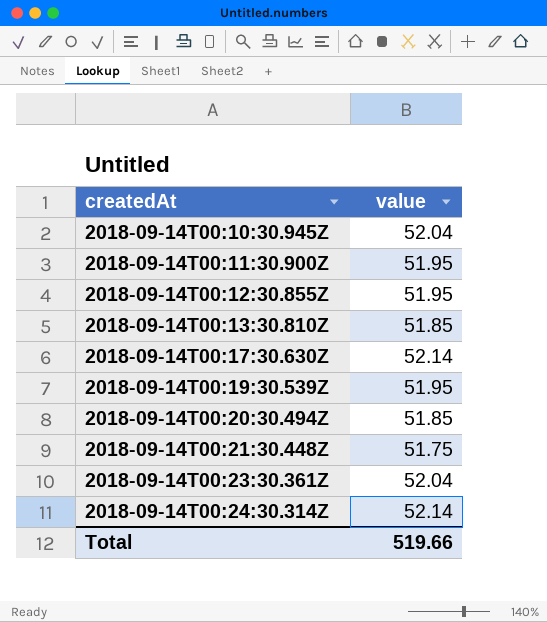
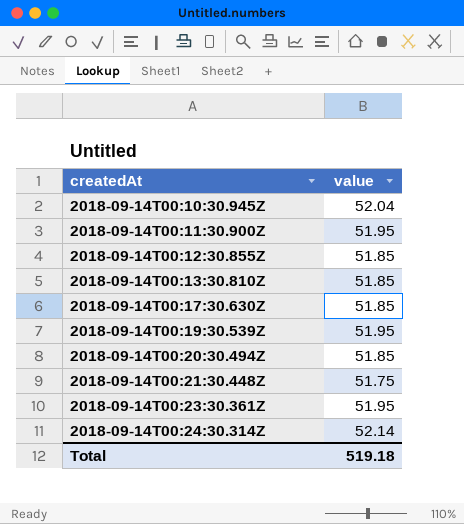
2018-09-14T00:12:30.855Z | value: 51.95 -> 51.85
2018-09-14T00:17:30.630Z | value: 52.14 -> 51.85
2018-09-14T00:23:30.361Z | value: 52.04 -> 51.95
Total | value: 519.66 -> 519.18

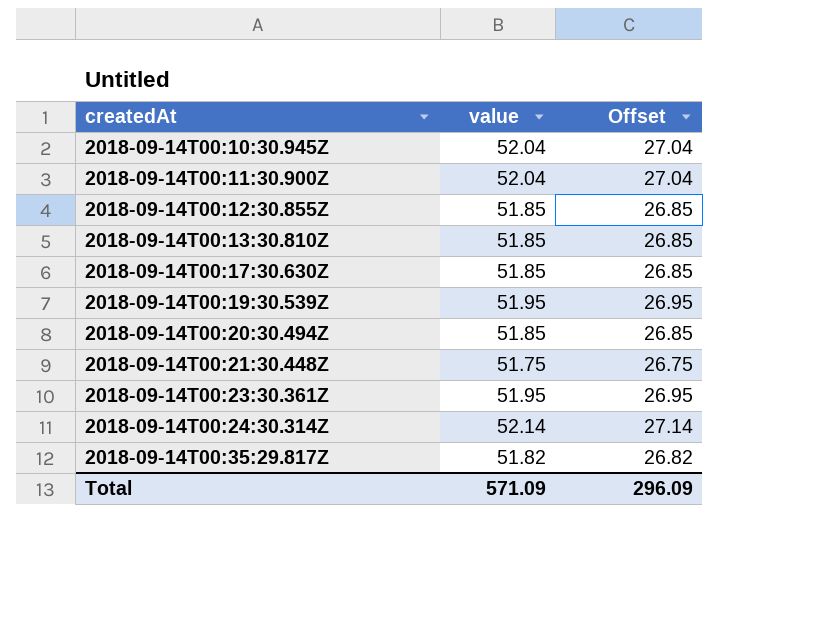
column Offset | formula: none -> [value] - 25
2018-09-14T00:11:30.900Z | value: 51.95 -> 52.04
row 2018-09-14T00:35:29.817Z: none -> 51.82 | 26.82
Total | value: 519.18 -> 571.09

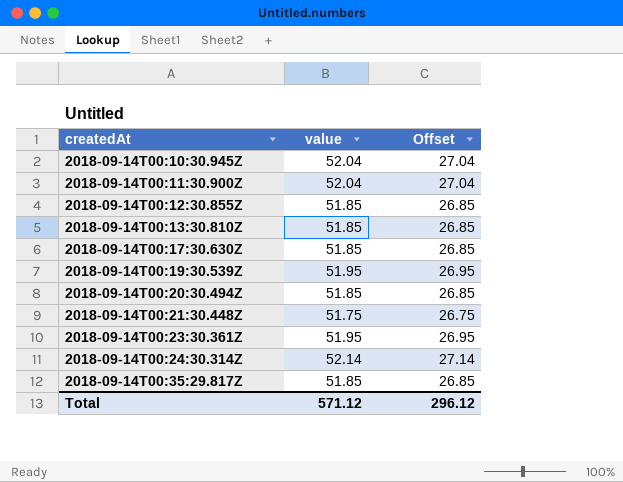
2018-09-14T00:35:29.817Z | value: 51.82 -> 51.85
2018-09-14T00:35:29.817Z | Offset: 26.82 -> 26.85
Total | value: 571.09 -> 571.12
Total | Offset: 296.09 -> 296.12

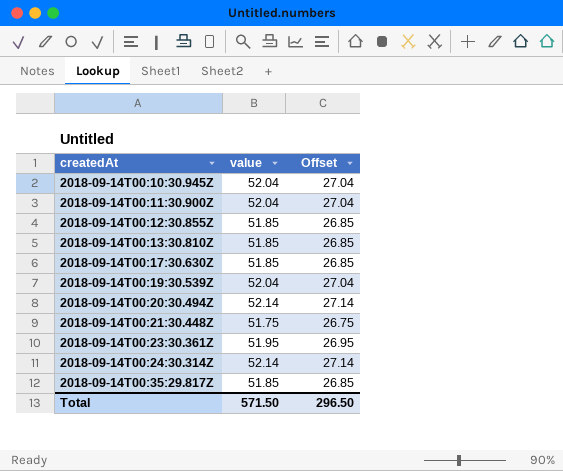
2018-09-14T00:19:30.539Z | value: 51.95 -> 52.04
2018-09-14T00:19:30.539Z | Offset: 26.95 -> 27.04
2018-09-14T00:20:30.494Z | value: 51.85 -> 52.14
2018-09-14T00:20:30.494Z | Offset: 26.85 -> 27.14
Total | value: 571.12 -> 571.50
Total | Offset: 296.12 -> 296.50

